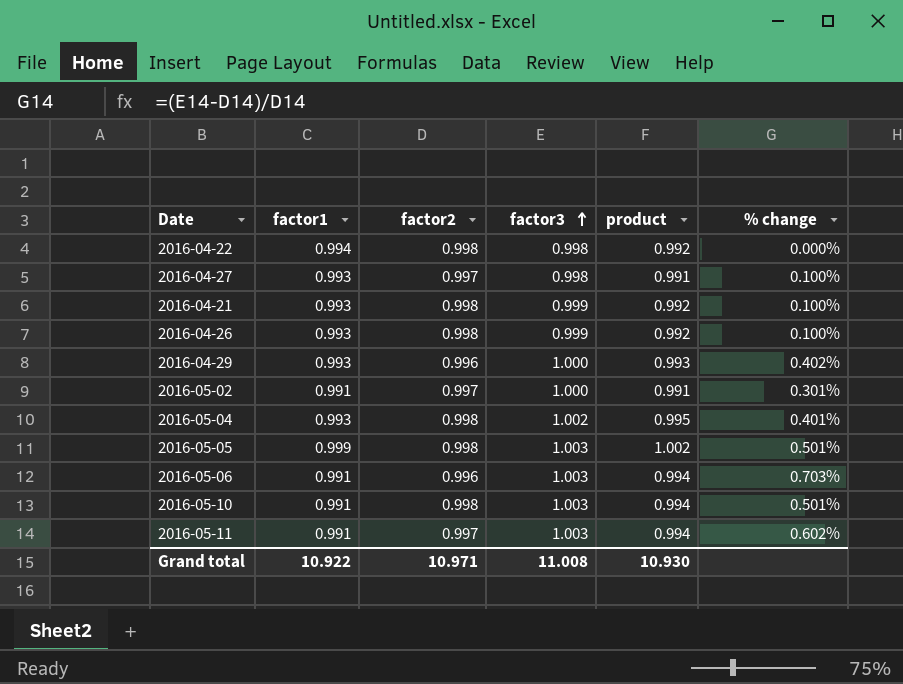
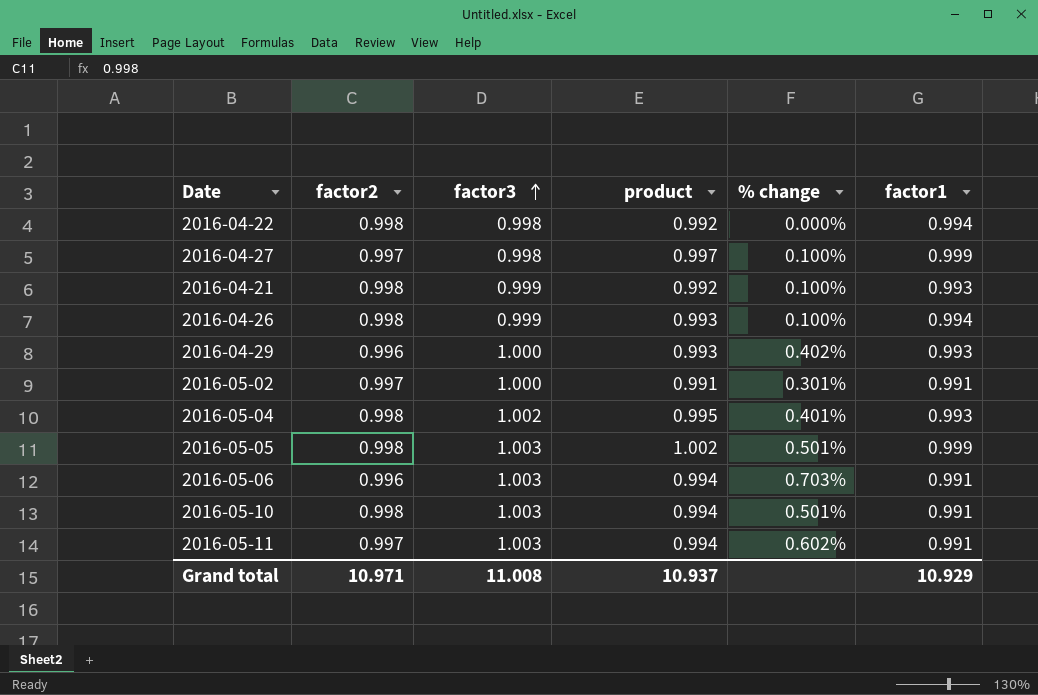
column factor1 | position: 2 -> 6
2016-04-27 | product: 0.991 -> 0.997
2016-04-27 | factor1: 0.993 -> 0.999
2016-04-26 | product: 0.992 -> 0.993
2016-04-26 | factor1: 0.993 -> 0.994
Grand total | product: 10.930 -> 10.937
Grand total | factor1: 10.922 -> 10.929

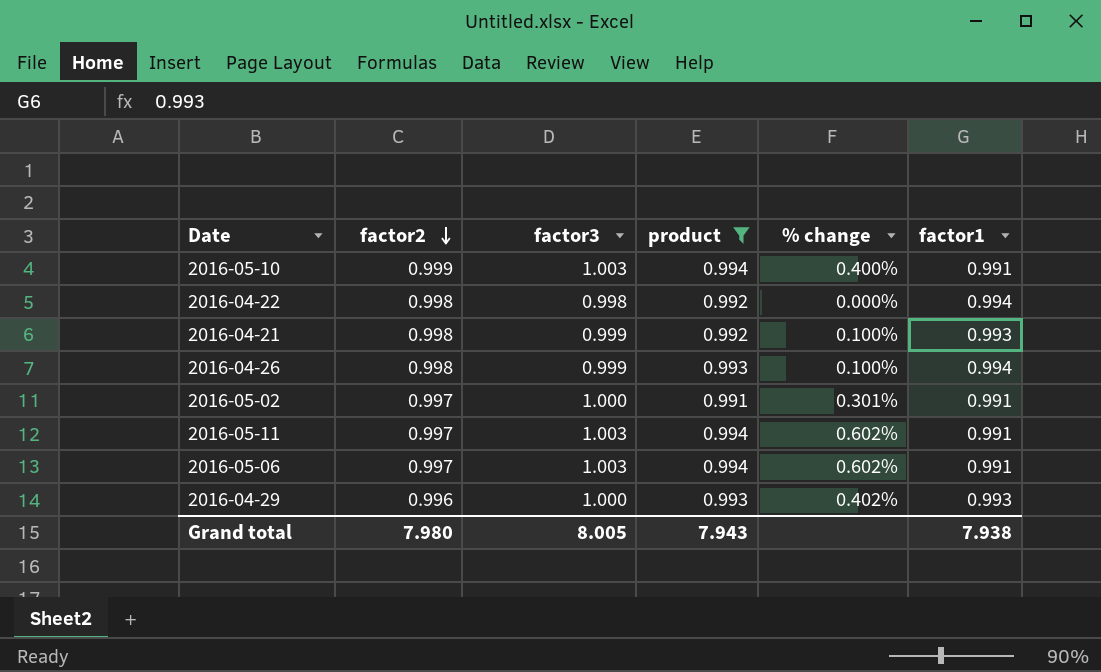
filter: none -> product <= 0.994
row order: factor3 ascending -> factor2 descending
2016-05-10 | factor2: 0.998 -> 0.999
2016-05-10 | % change: 0.501% -> 0.400%
2016-05-06 | factor2: 0.996 -> 0.997
2016-05-06 | % change: 0.703% -> 0.602%
Grand total | factor2: 10.971 -> 7.980
Grand total | factor3: 11.008 -> 8.005
Grand total | product: 10.937 -> 7.943
Grand total | factor1: 10.929 -> 7.938

